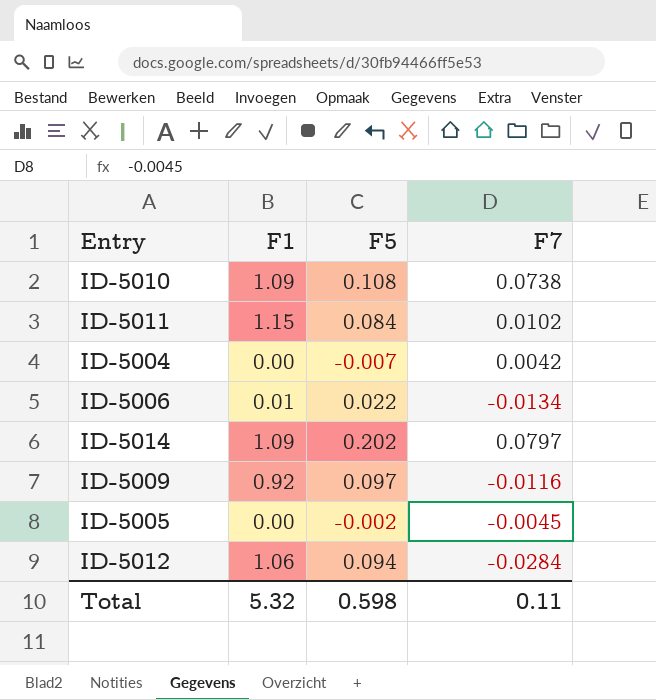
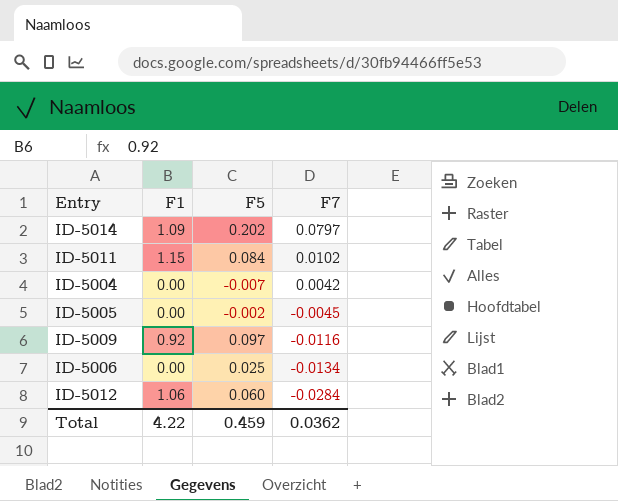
row order: none -> F7 descending
row ID-5010: 1.09 | 0.108 | 0.0738 -> none
ID-5006 | F1: 0.01 -> 0.00
ID-5006 | F5: 0.022 -> 0.025
ID-5012 | F5: 0.094 -> 0.060
Total | F1: 5.32 -> 4.22
Total | F5: 0.598 -> 0.459
Total | F7: 0.11 -> 0.0362

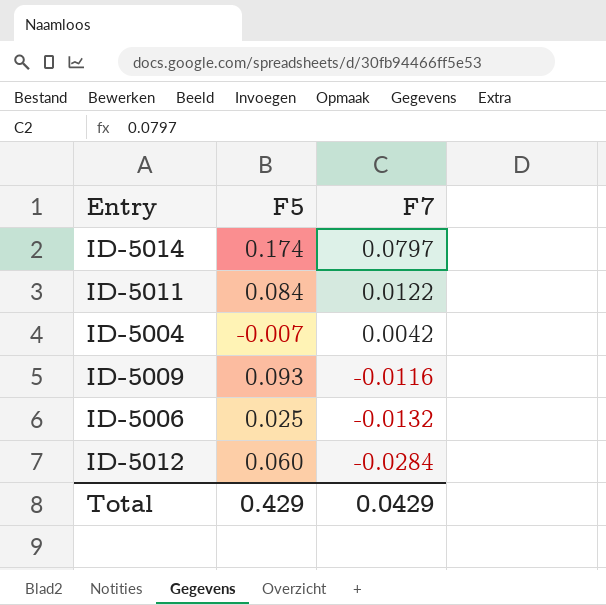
column F1 | position: 2 -> none
row ID-5005: 0.00 | -0.002 | -0.0045 -> none
ID-5014 | F5: 0.202 -> 0.174
ID-5011 | F7: 0.0102 -> 0.0122
ID-5009 | F5: 0.097 -> 0.093
ID-5006 | F7: -0.0134 -> -0.0132
Total | F5: 0.459 -> 0.429
Total | F7: 0.0362 -> 0.0429

